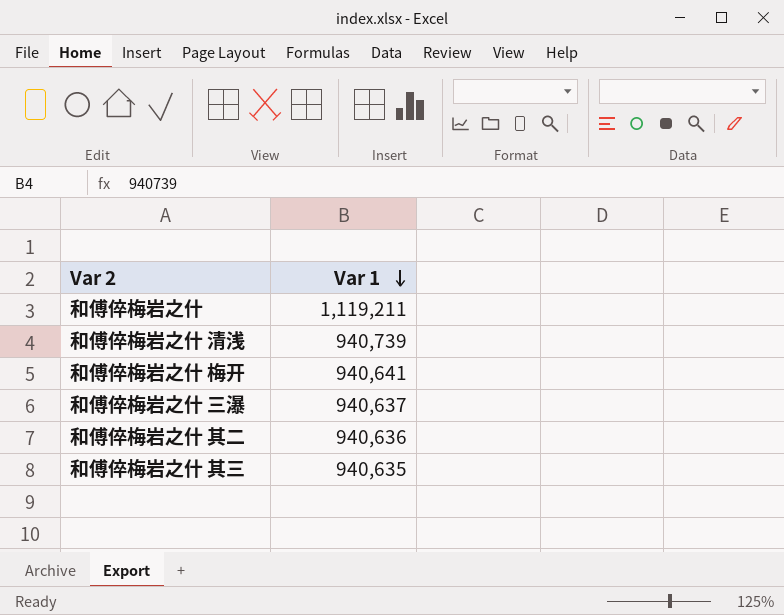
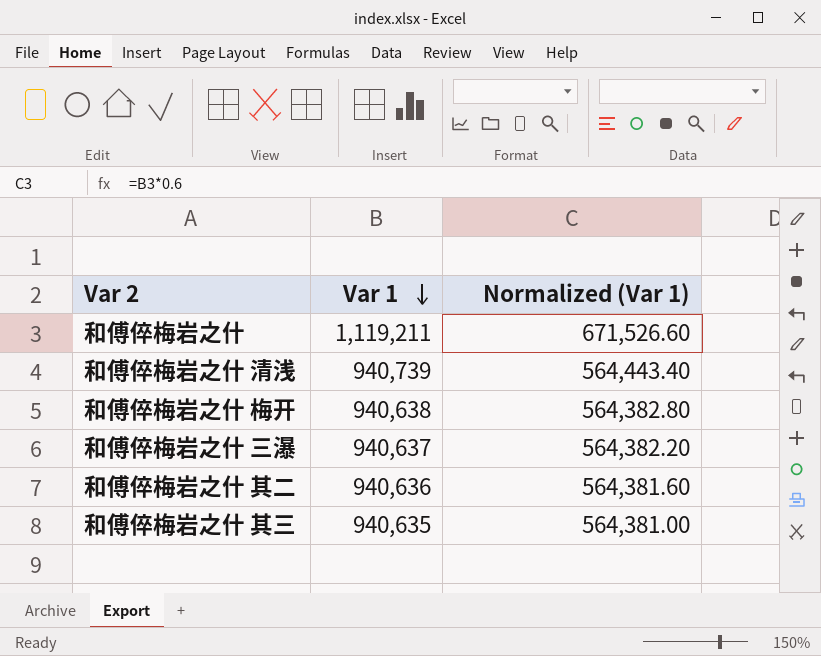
column Normalized (Var 1) | formula: none -> [Var 1] * 0.6
和傅倅梅岩之什 梅开 | Var 1: 940,641 -> 940,638

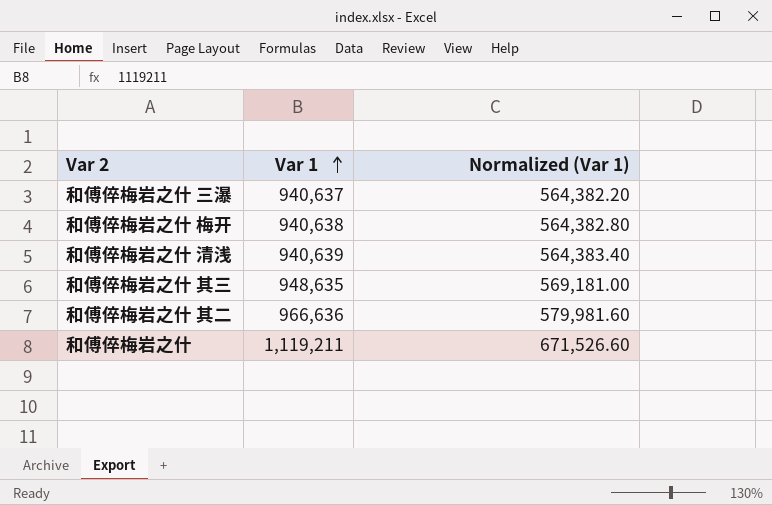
row order: Var 1 descending -> Var 1 ascending
和傅倅梅岩之什 清浅 | Var 1: 940,739 -> 940,639
和傅倅梅岩之什 清浅 | Normalized (Var 1): 564,443.40 -> 564,383.40
和傅倅梅岩之什 其三 | Var 1: 940,635 -> 948,635
和傅倅梅岩之什 其三 | Normalized (Var 1): 564,381.00 -> 569,181.00
和傅倅梅岩之什 其二 | Var 1: 940,636 -> 966,636
和傅倅梅岩之什 其二 | Normalized (Var 1): 564,381.60 -> 579,981.60

